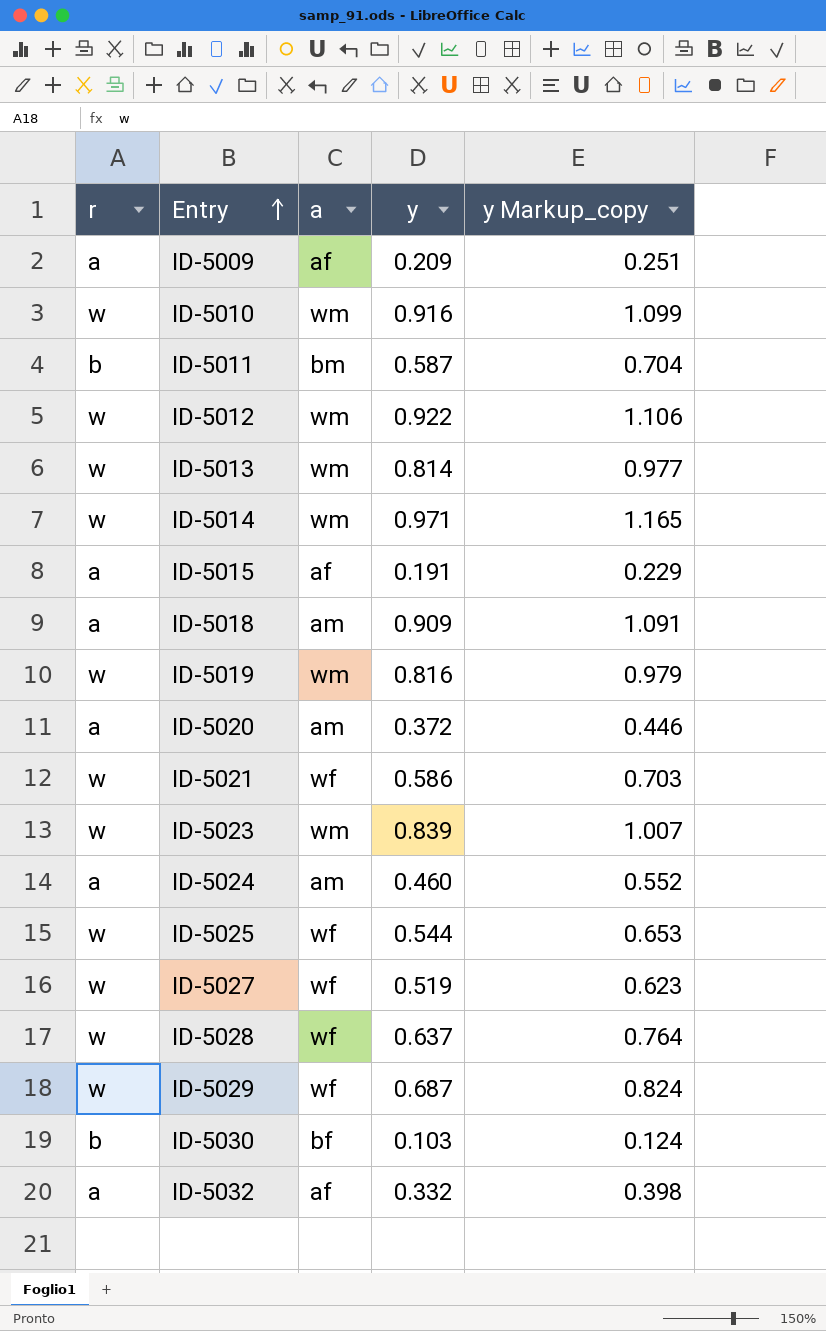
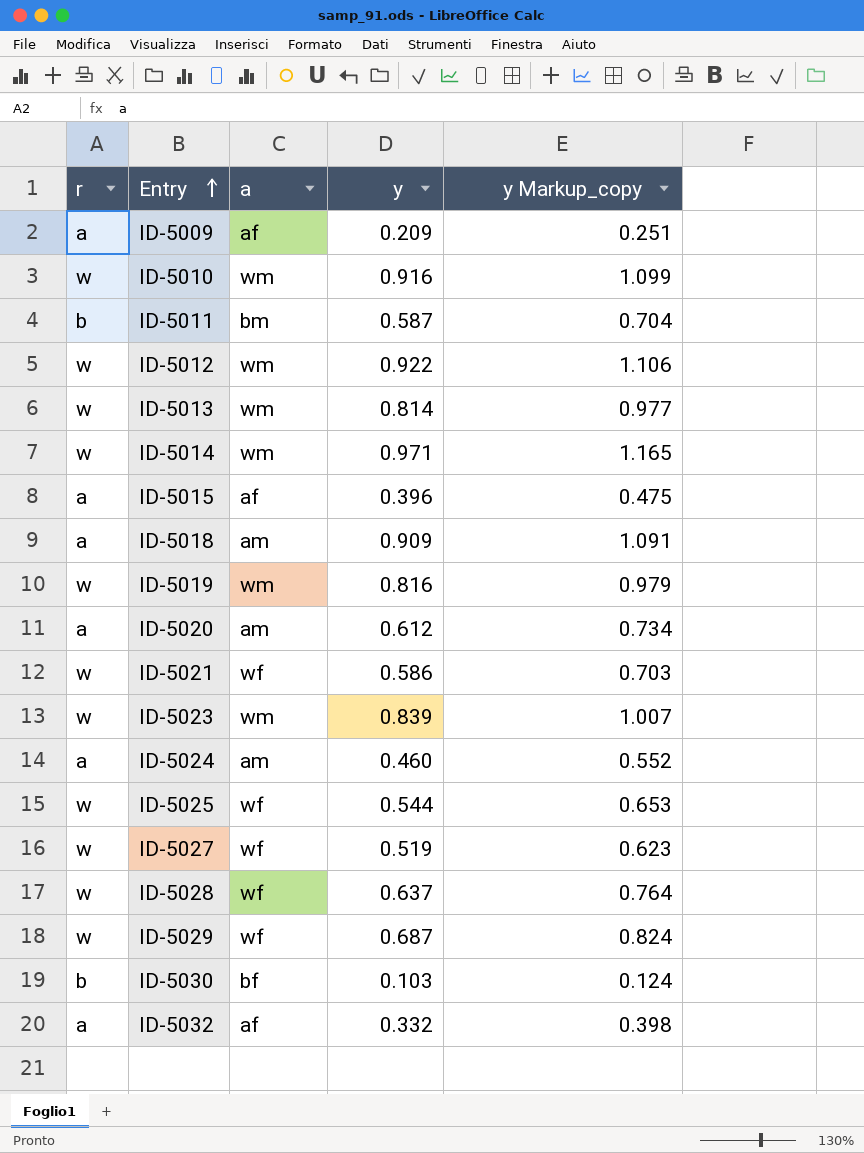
ID-5015 | y: 0.191 -> 0.396
ID-5015 | y Markup_copy: 0.229 -> 0.475
ID-5020 | y: 0.372 -> 0.612
ID-5020 | y Markup_copy: 0.446 -> 0.734

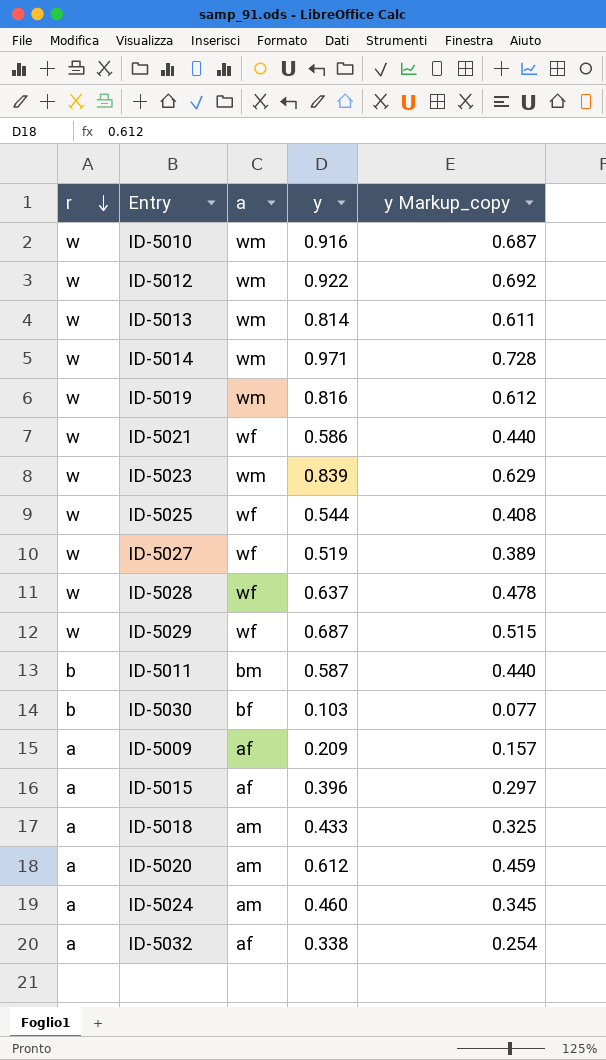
row order: Entry ascending -> r descending
column y Markup_copy | formula: [y] * 1.2 -> [y] * 0.75
ID-5018 | y: 0.909 -> 0.433
ID-5032 | y: 0.332 -> 0.338

